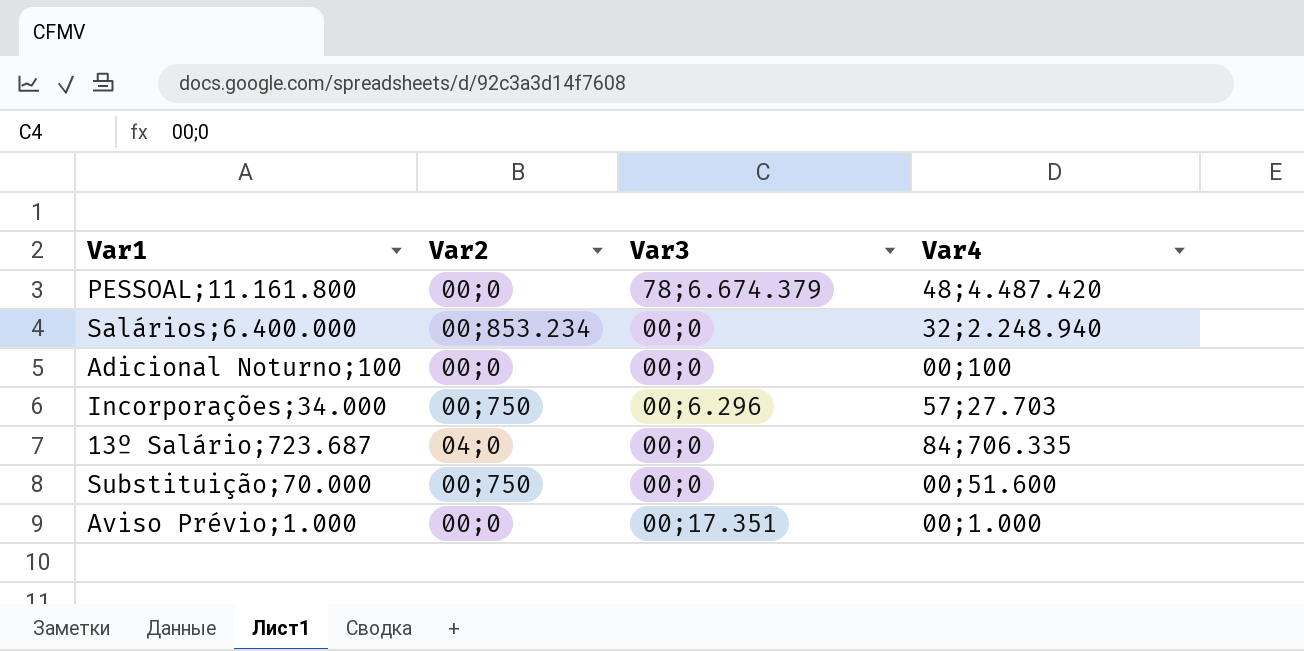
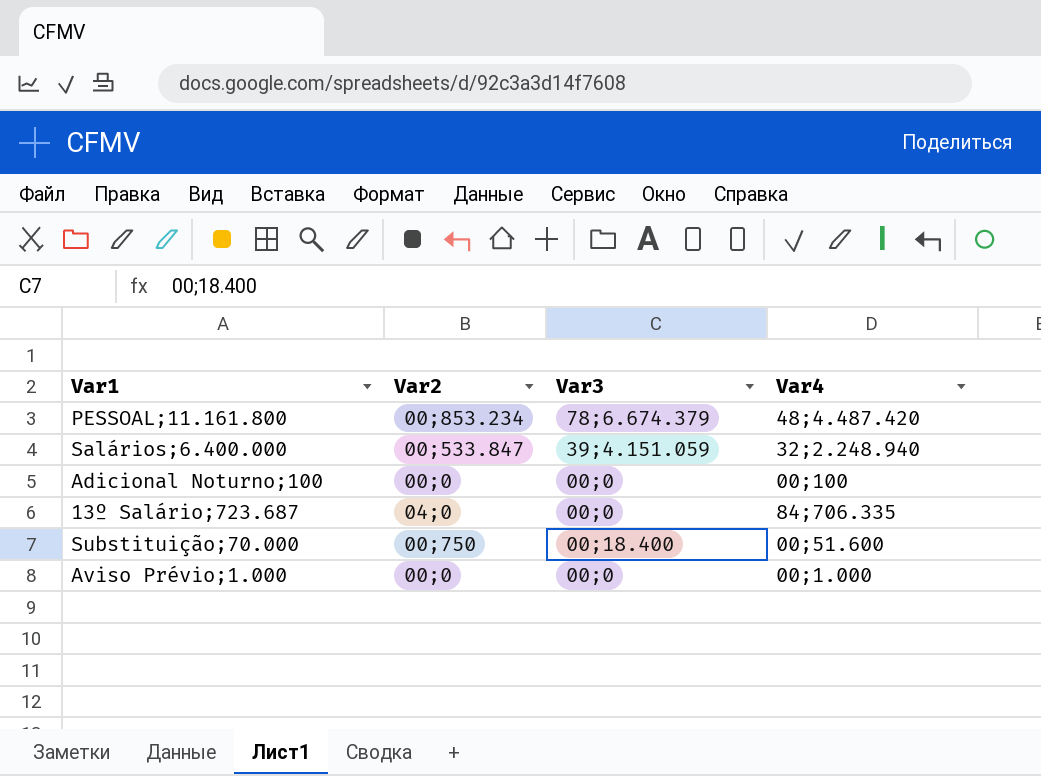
row Incorporações;34.000: 00;750 | 00;6.296 | 57;27.703 -> none
PESSOAL;11.161.800 | Var2: 00;0 -> 00;853.234
Salários;6.400.000 | Var2: 00;853.234 -> 00;533.847
Salários;6.400.000 | Var3: 00;0 -> 39;4.151.059
Substituição;70.000 | Var3: 00;0 -> 00;18.400
Aviso Prévio;1.000 | Var3: 00;17.351 -> 00;0

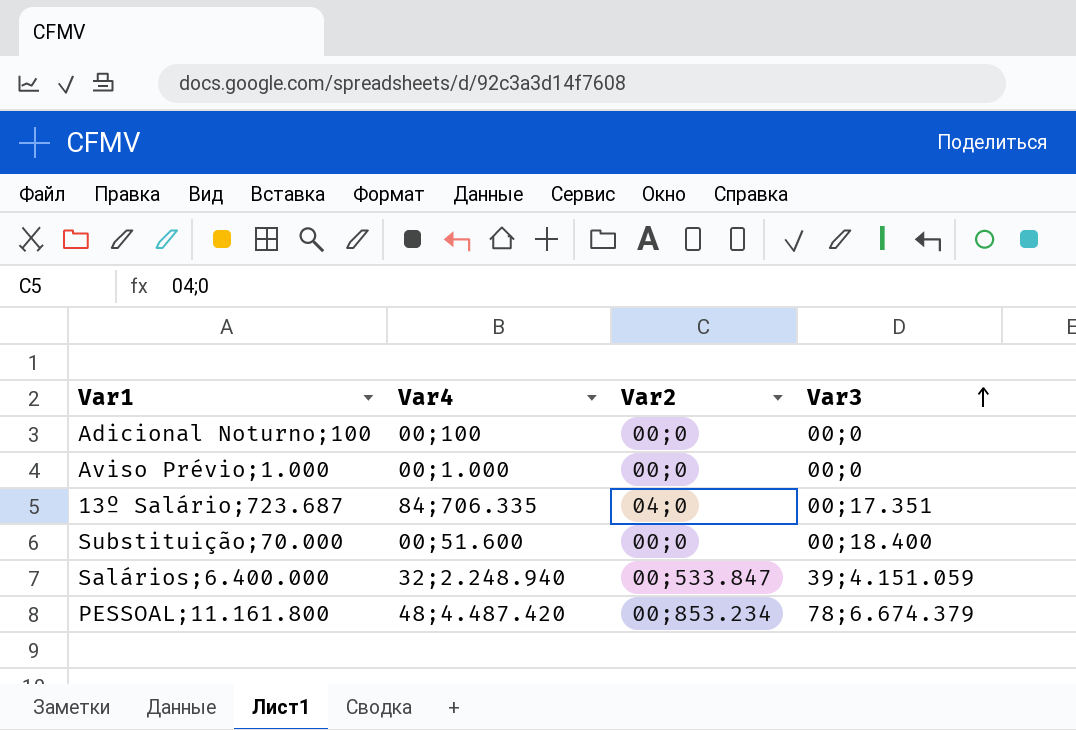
row order: none -> Var3 ascending
column Var4 | position: 4 -> 2
13º Salário;723.687 | Var3: 00;0 -> 00;17.351
Substituição;70.000 | Var2: 00;750 -> 00;0

